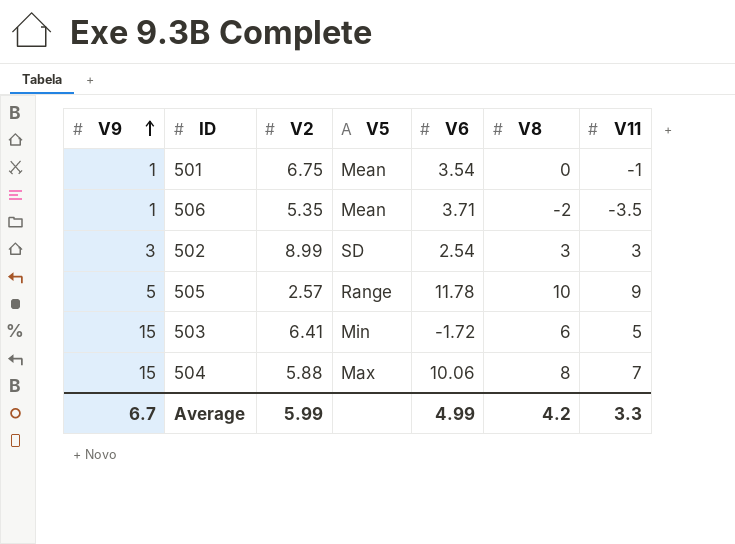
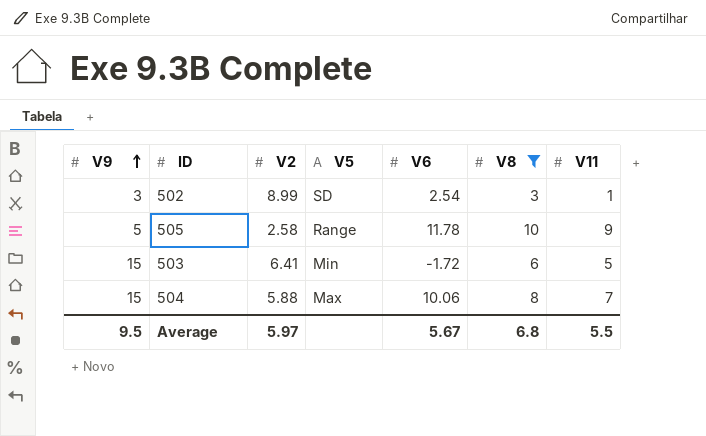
filter: none -> V8 >= 3
502 | V11: 3 -> 1
505 | V2: 2.57 -> 2.58
Average | V9: 6.7 -> 9.5
Average | V2: 5.99 -> 5.97
Average | V6: 4.99 -> 5.67
Average | V8: 4.2 -> 6.8
Average | V11: 3.3 -> 5.5

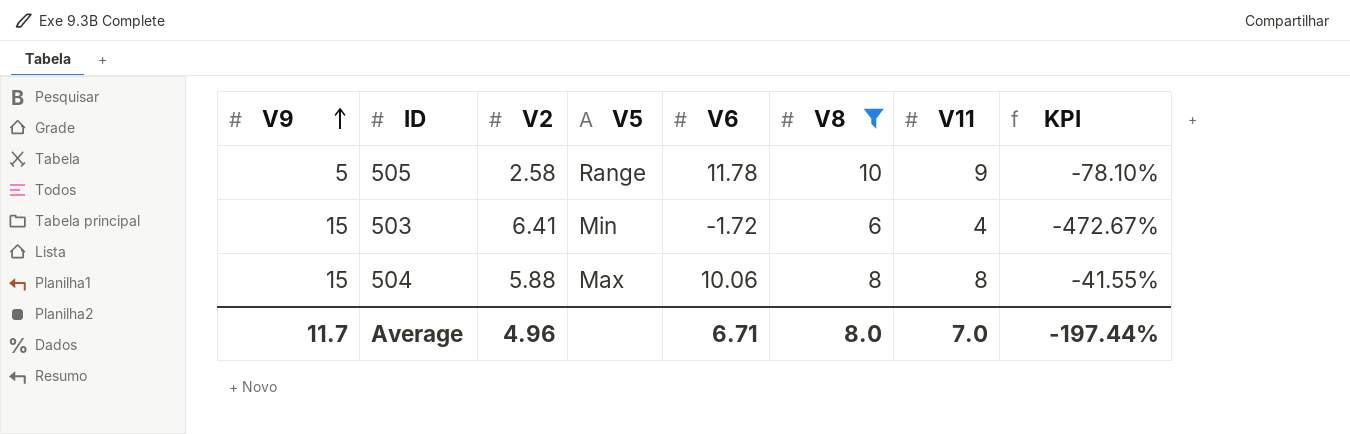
column KPI | formula: none -> ([V2] - [V6]) / [V6]
row 502: 3 | 8.99 | SD | 2.54 | 3 | 1 -> none
503 | V11: 5 -> 4
504 | V11: 7 -> 8
Average | V9: 9.5 -> 11.7
Average | V2: 5.97 -> 4.96
Average | V6: 5.67 -> 6.71
Average | V8: 6.8 -> 8.0
Average | V11: 5.5 -> 7.0

